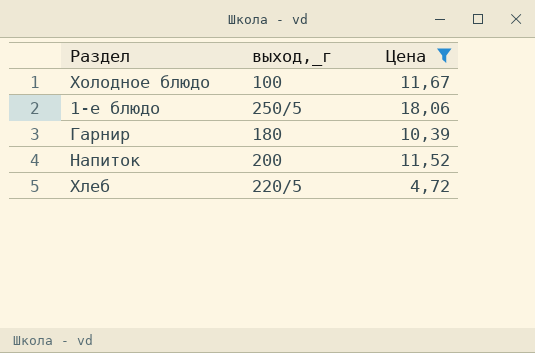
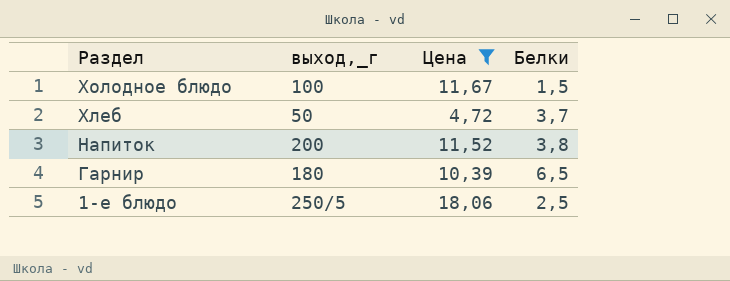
row order: none -> Раздел descending
column Белки | position: none -> 4
Хлеб | выход,_г: 220/5 -> 50

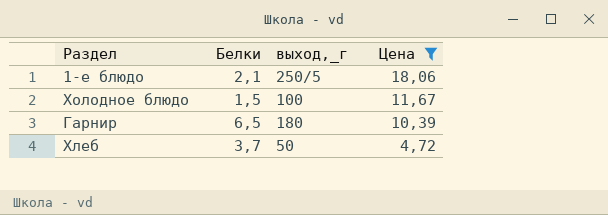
row order: Раздел descending -> Цена descending
column Белки | position: 4 -> 2
row Напиток: 200 | 11,52 | 3,8 -> none
1-е блюдо | Белки: 2,5 -> 2,1

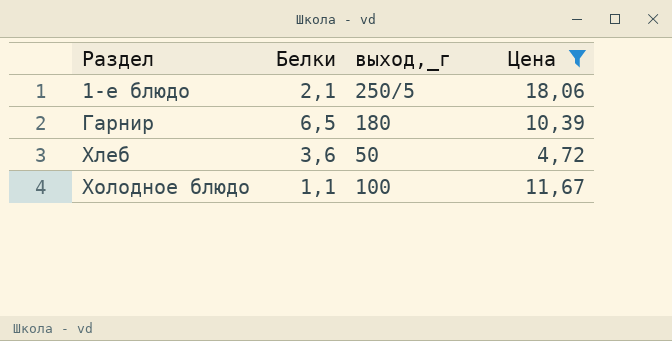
row order: Цена descending -> Раздел ascending
Хлеб | Белки: 3,7 -> 3,6
Холодное блюдо | Белки: 1,5 -> 1,1

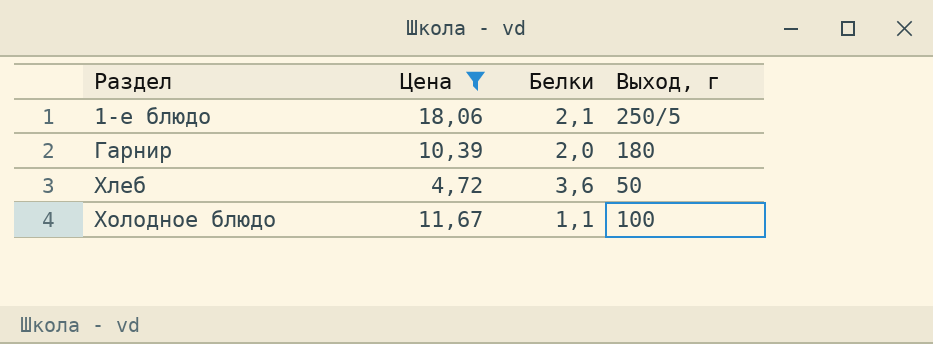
column Цена | position: 4 -> 2
column name: выход,_г -> Выход, г
Гарнир | Белки: 6,5 -> 2,0

